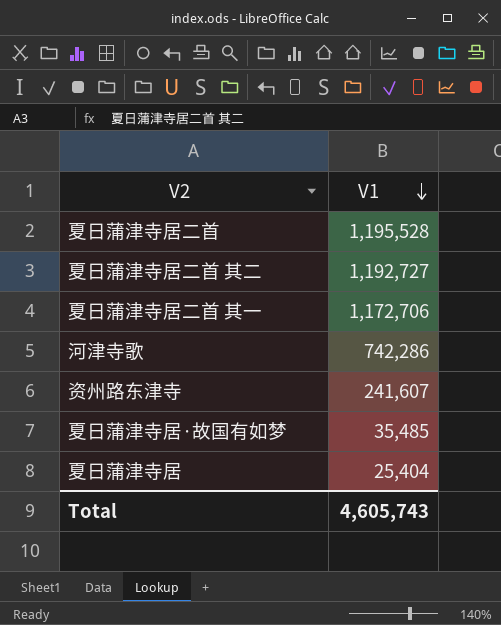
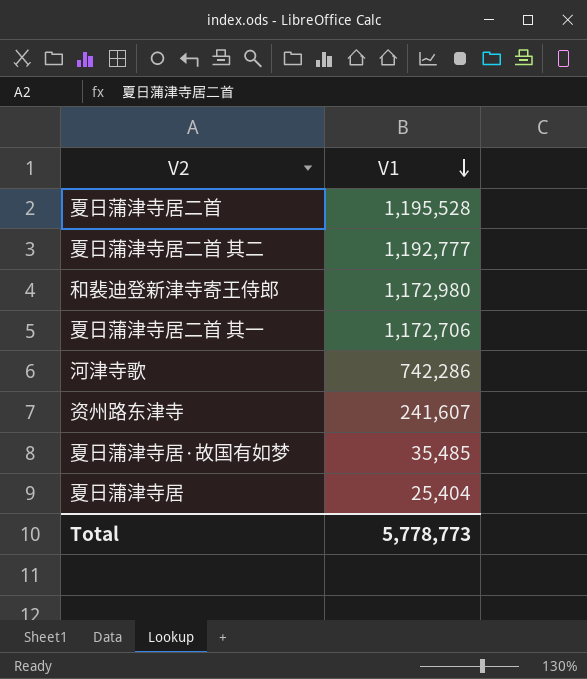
夏日蒲津寺居二首 其二 | V1: 1,192,727 -> 1,192,777
row 和裴迪登新津寺寄王侍郎: none -> 1,172,980
Total | V1: 4,605,743 -> 5,778,773

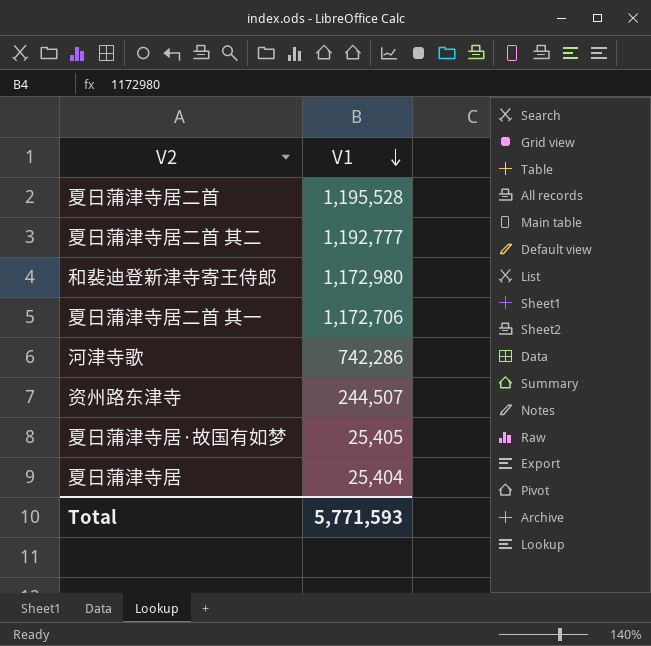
资州路东津寺 | V1: 241,607 -> 244,507
夏日蒲津寺居·故国有如梦 | V1: 35,485 -> 25,405
Total | V1: 5,778,773 -> 5,771,593

